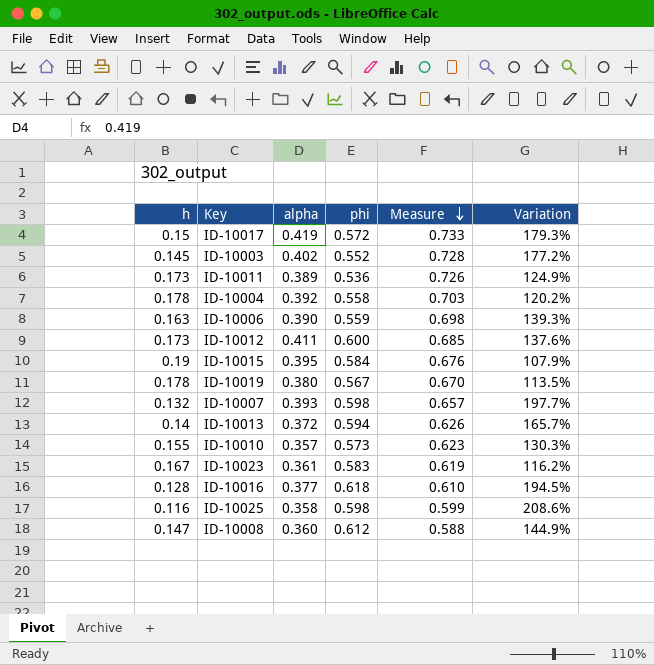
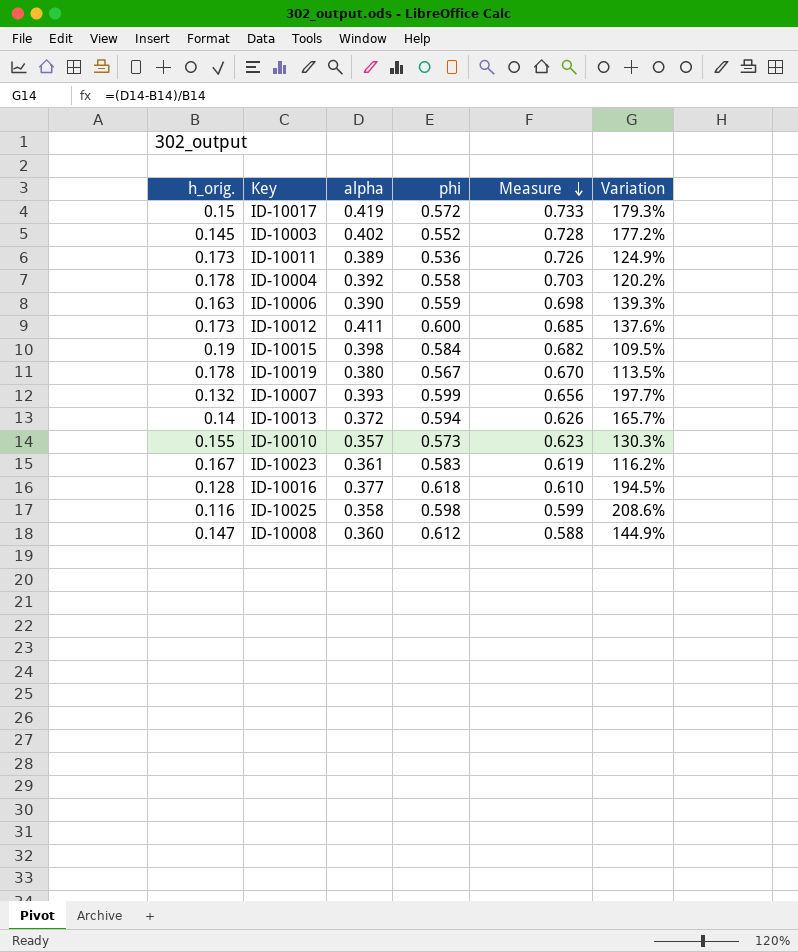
column name: h -> h_orig.
ID-10015 | alpha: 0.395 -> 0.398
ID-10015 | Measure: 0.676 -> 0.682
ID-10015 | Variation: 107.9% -> 109.5%
ID-10007 | phi: 0.598 -> 0.599
ID-10007 | Measure: 0.657 -> 0.656

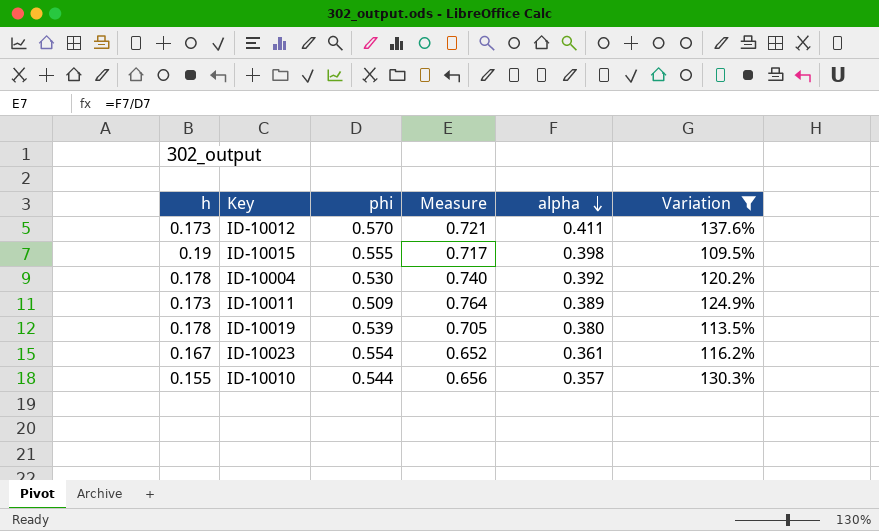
filter: none -> Variation <= 137.6%
row order: Measure descending -> alpha descending
column name: h_orig. -> h
column alpha | position: 3 -> 5
ID-10012 | phi: 0.600 -> 0.570
ID-10012 | Measure: 0.685 -> 0.721
ID-10015 | phi: 0.584 -> 0.555
ID-10015 | Measure: 0.682 -> 0.717
ID-10004 | phi: 0.558 -> 0.530
ID-10004 | Measure: 0.703 -> 0.740
ID-10011 | phi: 0.536 -> 0.509
ID-10011 | Measure: 0.726 -> 0.764
ID-10019 | phi: 0.567 -> 0.539
ID-10019 | Measure: 0.670 -> 0.705
ID-10023 | phi: 0.583 -> 0.554
ID-10023 | Measure: 0.619 -> 0.652
ID-10010 | phi: 0.573 -> 0.544
ID-10010 | Measure: 0.623 -> 0.656

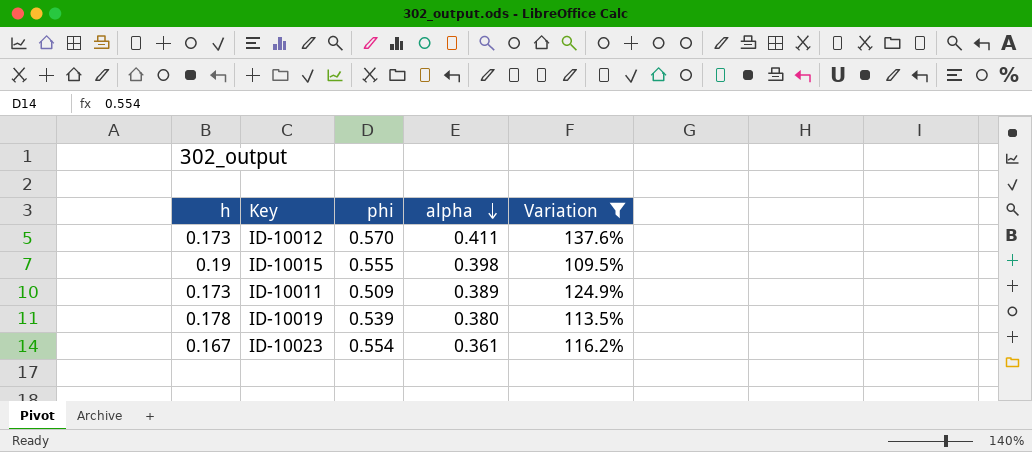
column Measure | formula: [alpha] / [phi] -> none
row ID-10004: 0.178 | 0.530 | 0.740 | 0.392 | 120.2% -> none
row ID-10010: 0.155 | 0.544 | 0.656 | 0.357 | 130.3% -> none

